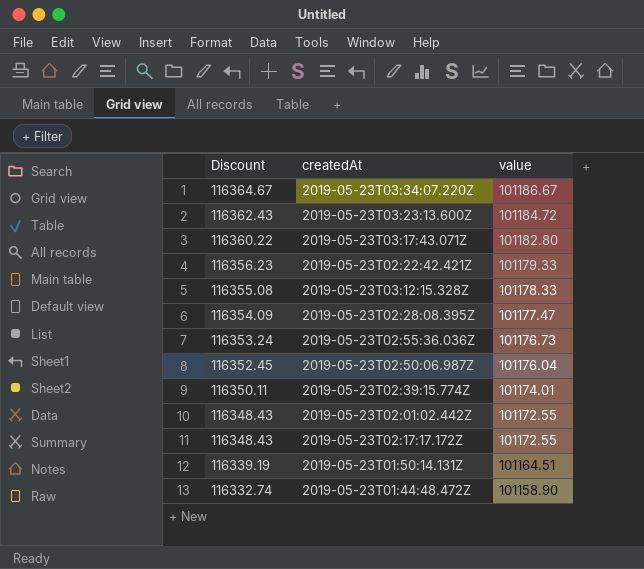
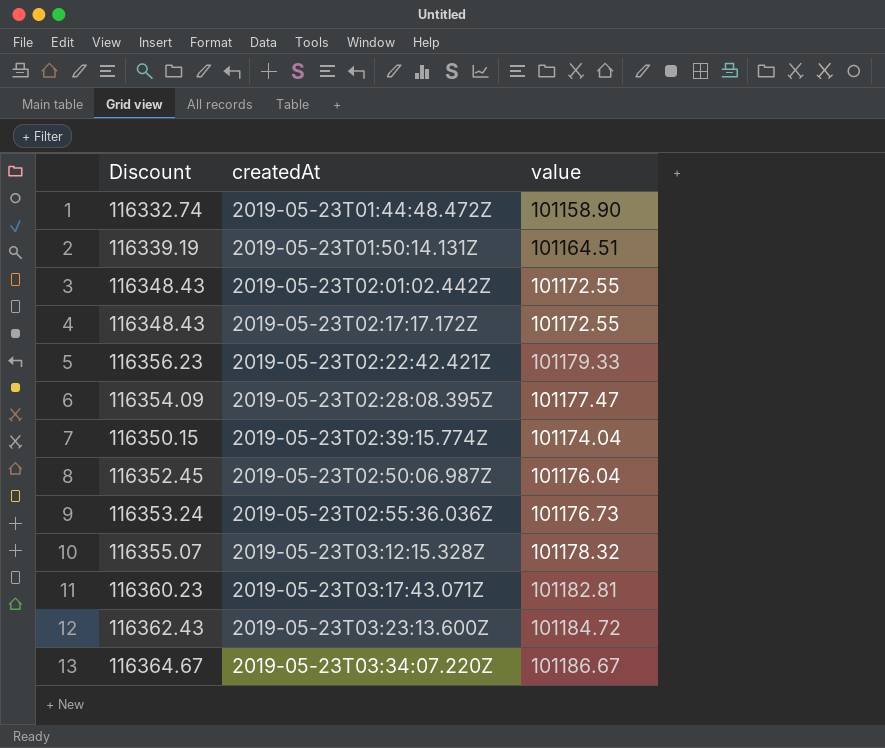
row order: Discount descending -> createdAt ascending
2019-05-23T02:39:15.774Z | Discount: 116350.11 -> 116350.15
2019-05-23T02:39:15.774Z | value: 101174.01 -> 101174.04
2019-05-23T03:12:15.328Z | Discount: 116355.08 -> 116355.07
2019-05-23T03:12:15.328Z | value: 101178.33 -> 101178.32
2019-05-23T03:17:43.071Z | Discount: 116360.22 -> 116360.23
2019-05-23T03:17:43.071Z | value: 101182.80 -> 101182.81

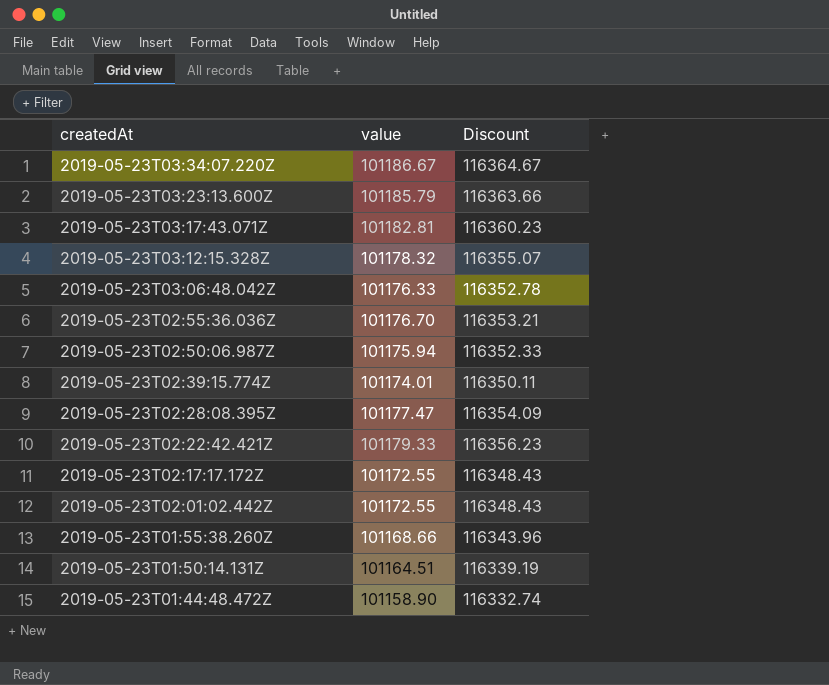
row order: createdAt ascending -> createdAt descending
column Discount | position: 1 -> 3
2019-05-23T03:23:13.600Z | value: 101184.72 -> 101185.79
2019-05-23T03:23:13.600Z | Discount: 116362.43 -> 116363.66
row 2019-05-23T03:06:48.042Z: none -> 101176.33 | 116352.78
2019-05-23T02:55:36.036Z | value: 101176.73 -> 101176.70
2019-05-23T02:55:36.036Z | Discount: 116353.24 -> 116353.21
2019-05-23T02:50:06.987Z | value: 101176.04 -> 101175.94
2019-05-23T02:50:06.987Z | Discount: 116352.45 -> 116352.33
2019-05-23T02:39:15.774Z | value: 101174.04 -> 101174.01
2019-05-23T02:39:15.774Z | Discount: 116350.15 -> 116350.11
row 2019-05-23T01:55:38.260Z: none -> 101168.66 | 116343.96

